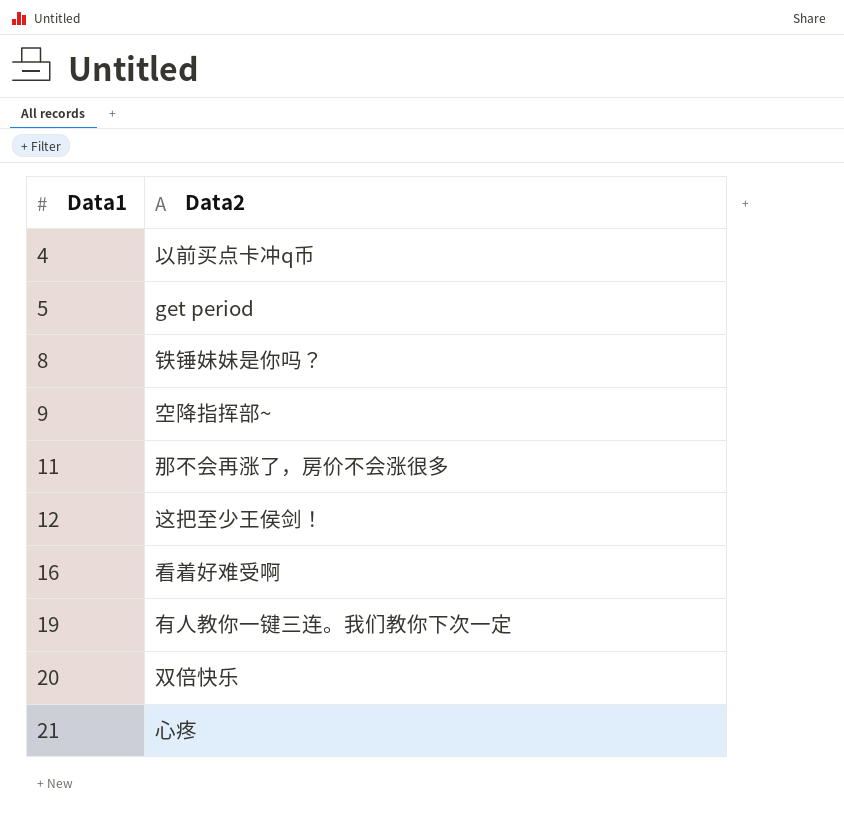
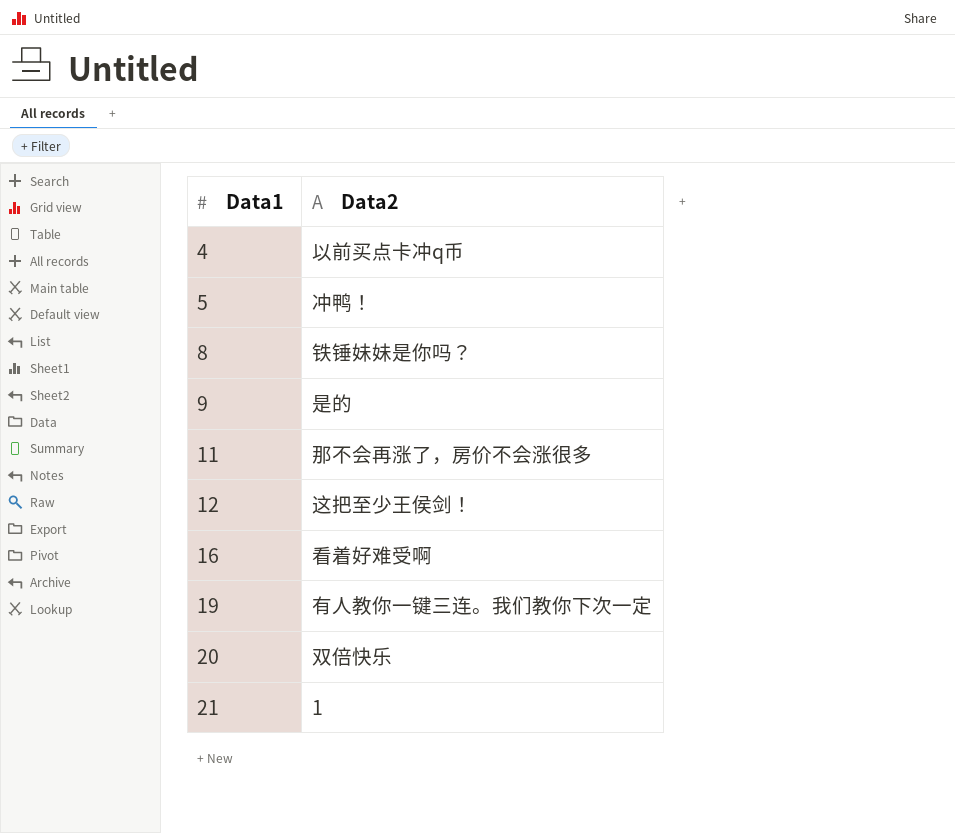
5 | Data2: get period -> 冲鸭！
9 | Data2: 空降指挥部~ -> 是的
21 | Data2: 心疼 -> 1

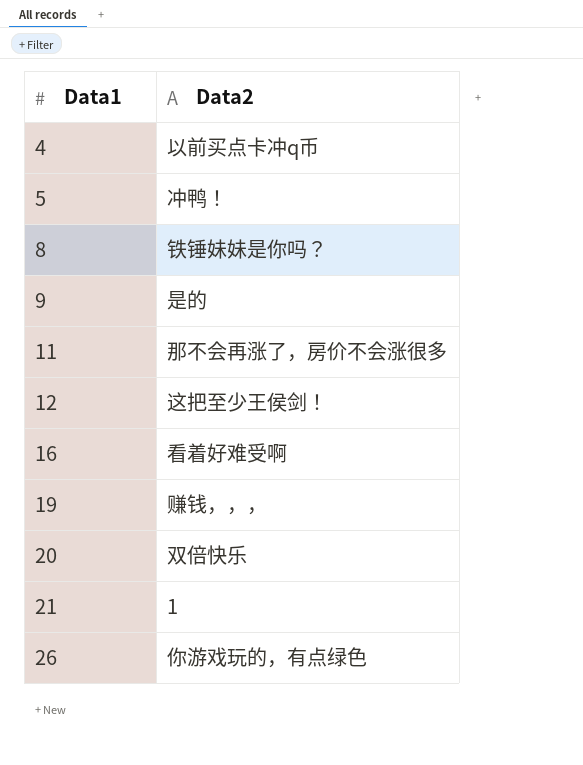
19 | Data2: 有人教你一键三连。我们教你下次一定 -> 赚钱，，，
row 26: none -> 你游戏玩的，有点绿色

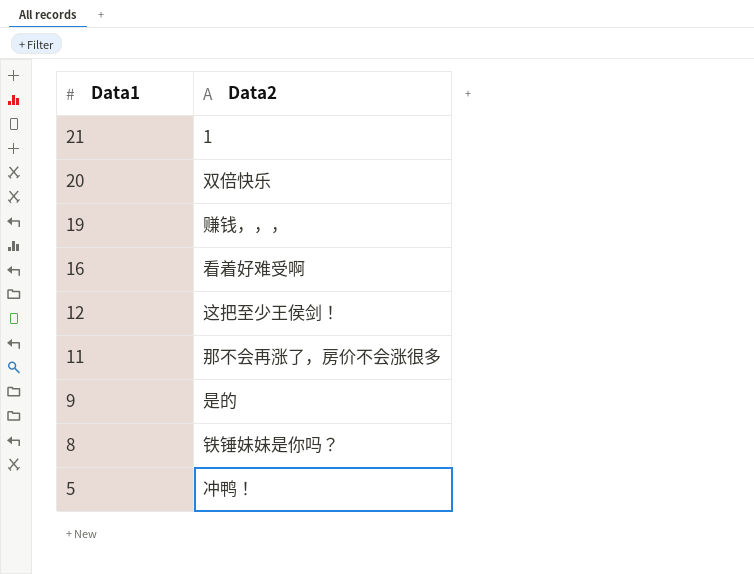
row order: Data1 ascending -> Data1 descending
row 4: 以前买点卡冲q币 -> none
row 26: 你游戏玩的，有点绿色 -> none

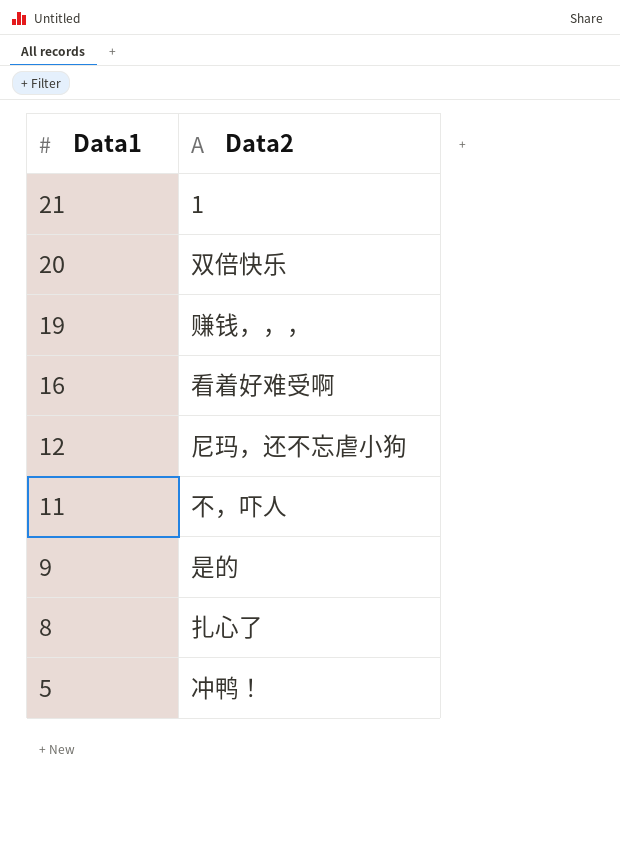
12 | Data2: 这把至少王侯剑！ -> 尼玛，还不忘虐小狗
11 | Data2: 那不会再涨了，房价不会涨很多 -> 不，吓人
8 | Data2: 铁锤妹妹是你吗？ -> 扎心了

